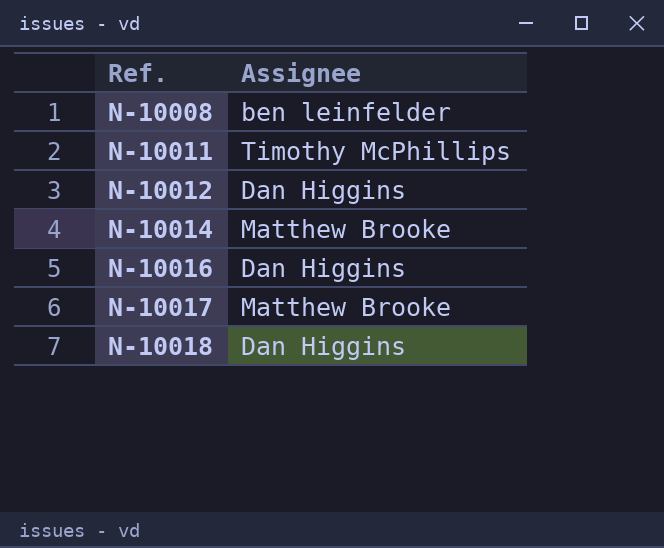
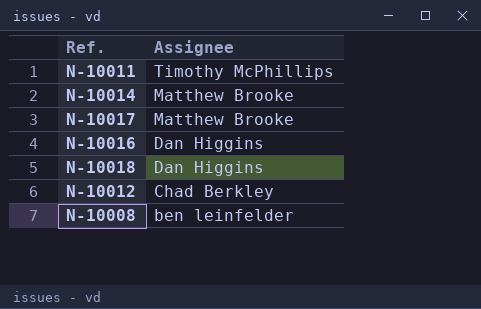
row order: Ref. ascending -> Assignee descending
N-10012 | Assignee: Dan Higgins -> Chad Berkley

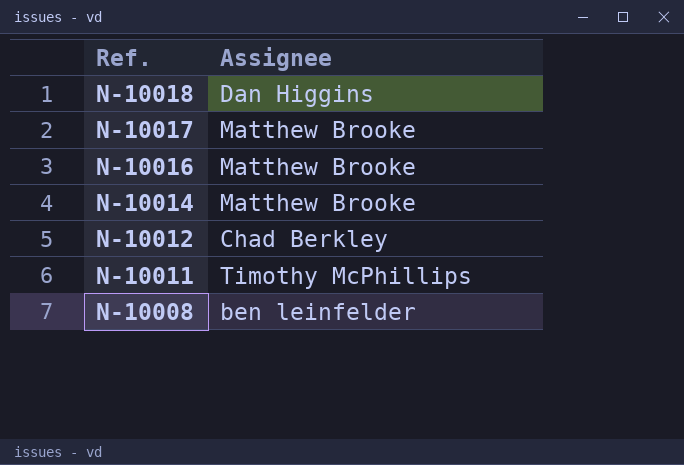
row order: Assignee descending -> Ref. descending
N-10016 | Assignee: Dan Higgins -> Matthew Brooke

